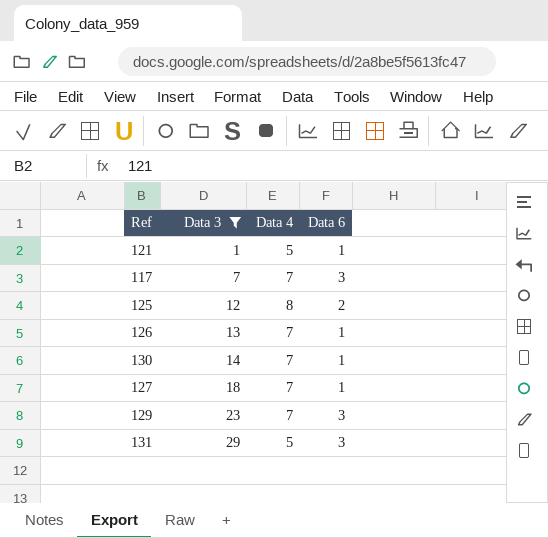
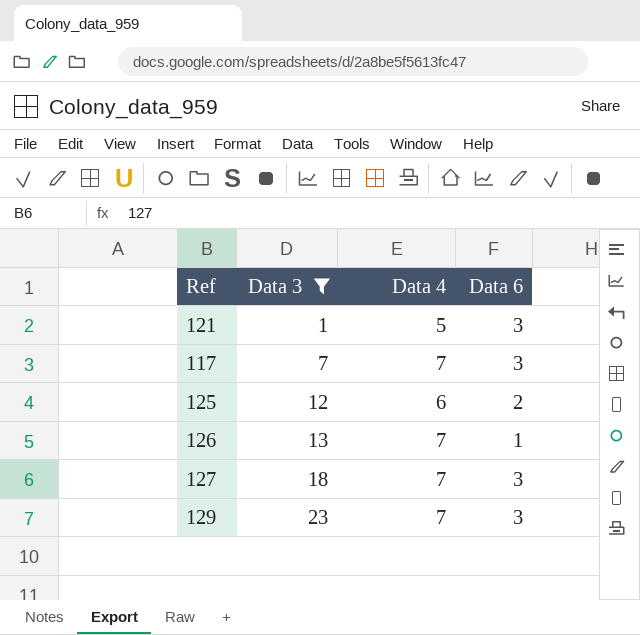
row 130: 14 | 7 | 1 -> none
row 131: 29 | 5 | 3 -> none
121 | Data 6: 1 -> 3
125 | Data 4: 8 -> 6
127 | Data 6: 1 -> 3

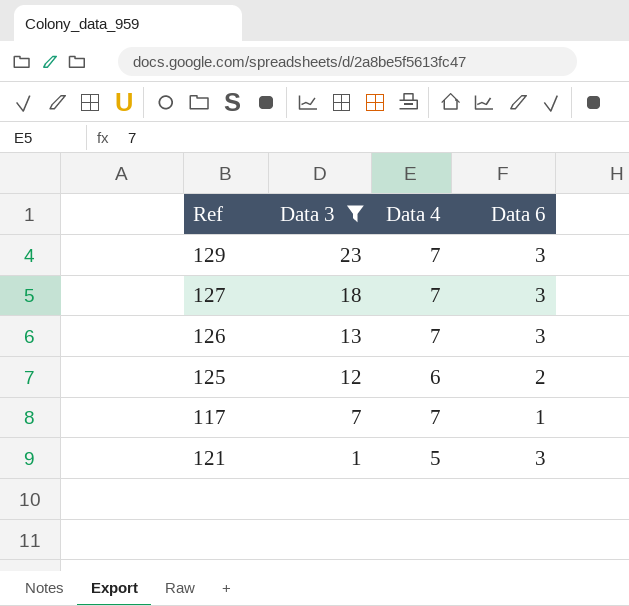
row order: Data 3 ascending -> Data 3 descending
126 | Data 6: 1 -> 3
117 | Data 6: 3 -> 1

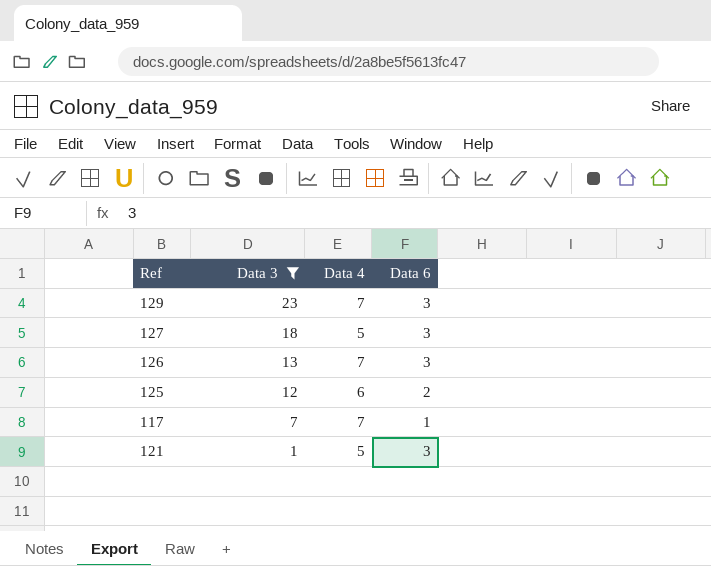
127 | Data 4: 7 -> 5

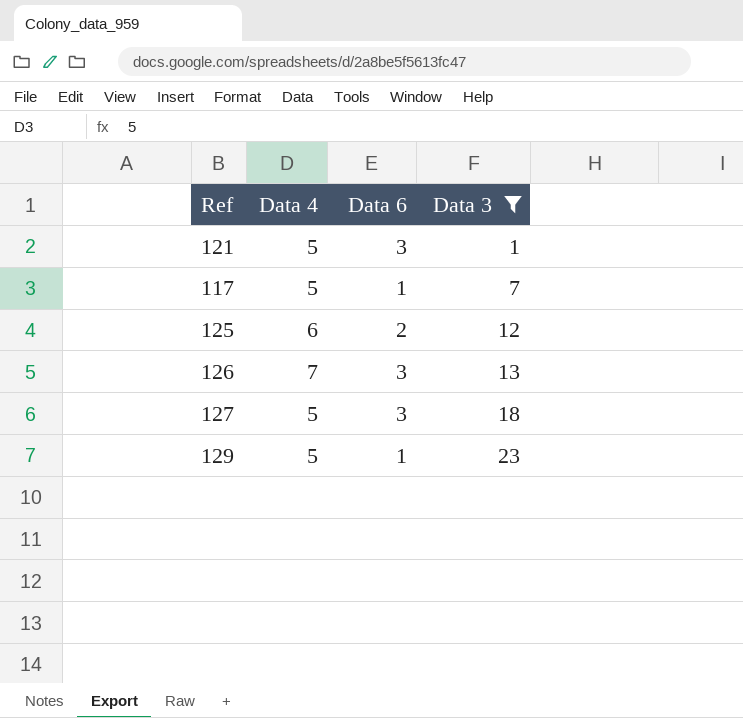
row order: Data 3 descending -> Data 3 ascending
column Data 3 | position: 2 -> 4
117 | Data 4: 7 -> 5
129 | Data 4: 7 -> 5
129 | Data 6: 3 -> 1

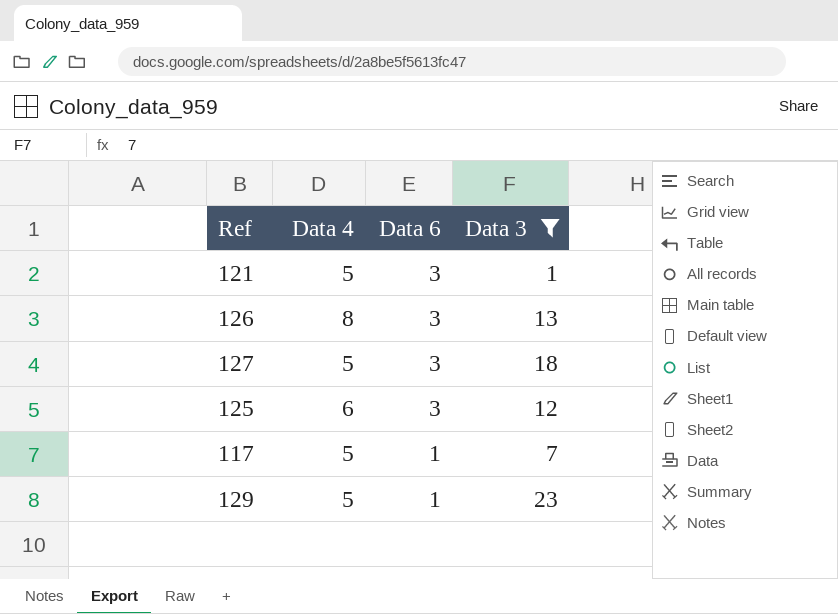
row order: Data 3 ascending -> Data 6 descending
126 | Data 4: 7 -> 8
125 | Data 6: 2 -> 3

